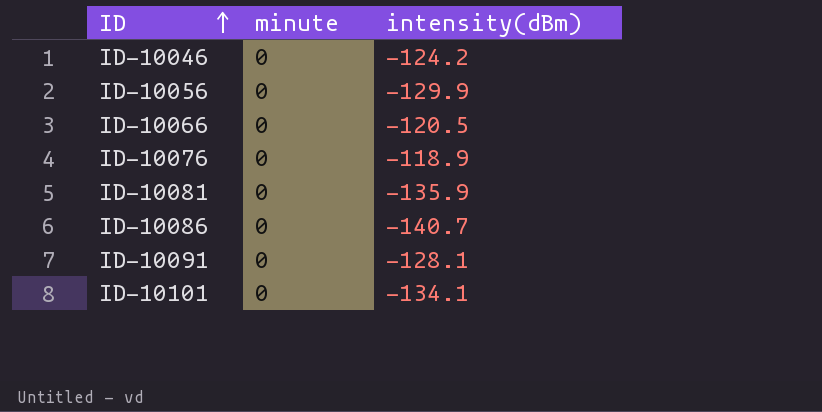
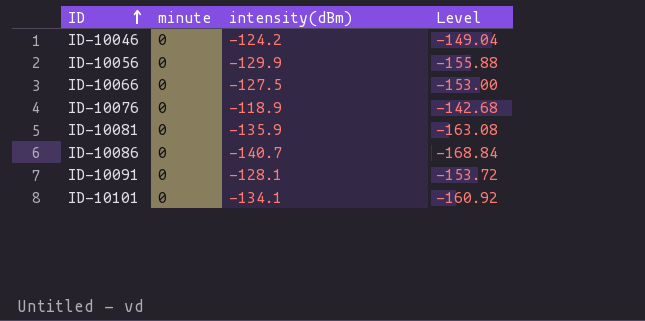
column Level | formula: none -> [intensity(dBm)] * 1.2
ID-10066 | intensity(dBm): -120.5 -> -127.5

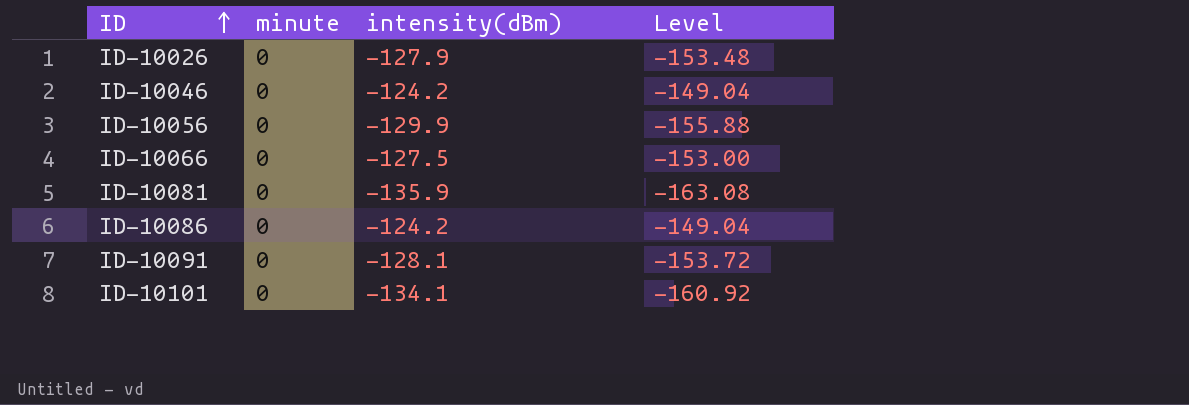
row ID-10076: 0 | -118.9 | -142.68 -> none
row ID-10026: none -> 0 | -127.9 | -153.48
ID-10086 | intensity(dBm): -140.7 -> -124.2
ID-10086 | Level: -168.84 -> -149.04

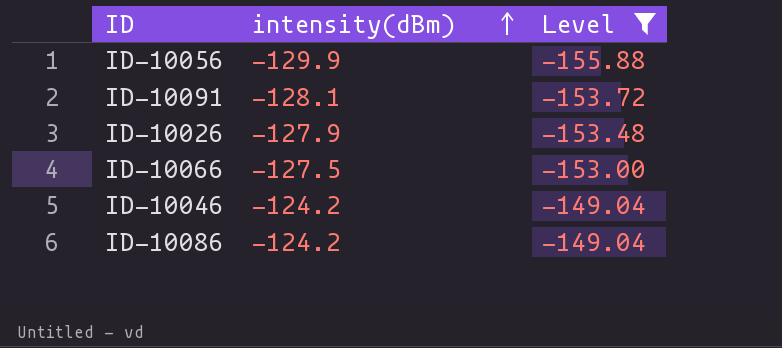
filter: none -> Level >= -155.88
row order: ID ascending -> intensity(dBm) ascending
column minute | position: 2 -> none

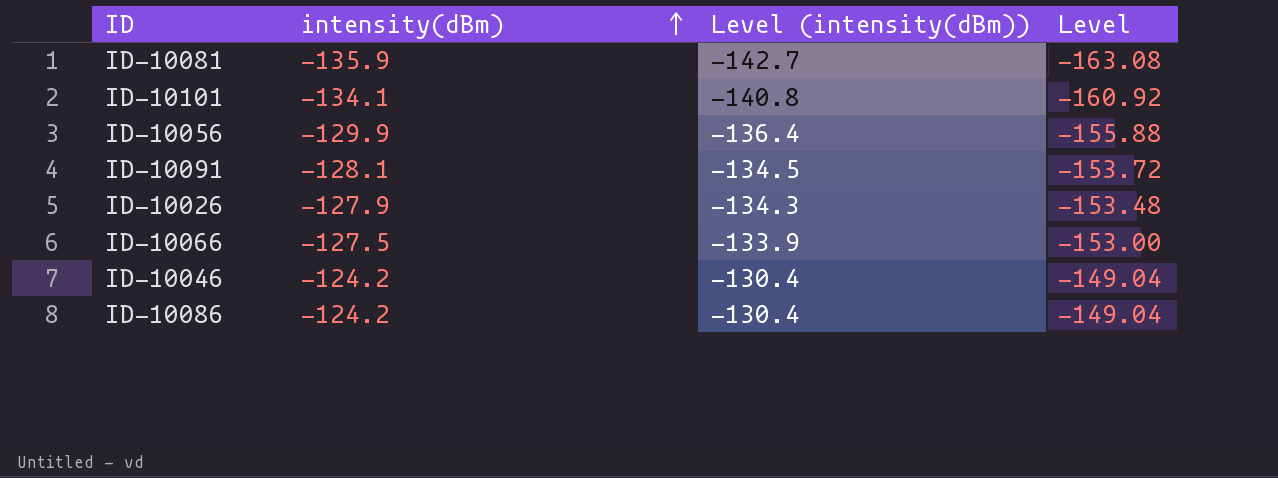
filter: Level >= -155.88 -> none
column Level (intensity(dBm)) | formula: none -> [intensity(dBm)] * 1.05

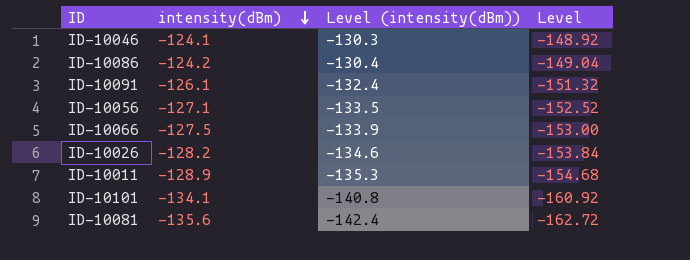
row order: intensity(dBm) ascending -> intensity(dBm) descending
ID-10046 | intensity(dBm): -124.2 -> -124.1
ID-10046 | Level (intensity(dBm)): -130.4 -> -130.3
ID-10046 | Level: -149.04 -> -148.92
ID-10091 | intensity(dBm): -128.1 -> -126.1
ID-10091 | Level (intensity(dBm)): -134.5 -> -132.4
ID-10091 | Level: -153.72 -> -151.32
ID-10056 | intensity(dBm): -129.9 -> -127.1
ID-10056 | Level (intensity(dBm)): -136.4 -> -133.5
ID-10056 | Level: -155.88 -> -152.52
ID-10026 | intensity(dBm): -127.9 -> -128.2
ID-10026 | Level (intensity(dBm)): -134.3 -> -134.6
ID-10026 | Level: -153.48 -> -153.84
row ID-10011: none -> -128.9 | -135.3 | -154.68
ID-10081 | intensity(dBm): -135.9 -> -135.6
ID-10081 | Level (intensity(dBm)): -142.7 -> -142.4
ID-10081 | Level: -163.08 -> -162.72

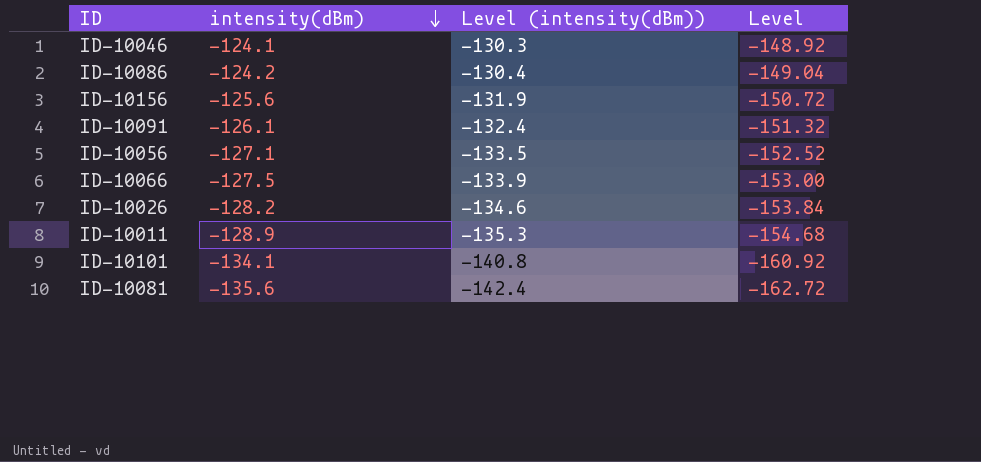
row ID-10156: none -> -125.6 | -131.9 | -150.72

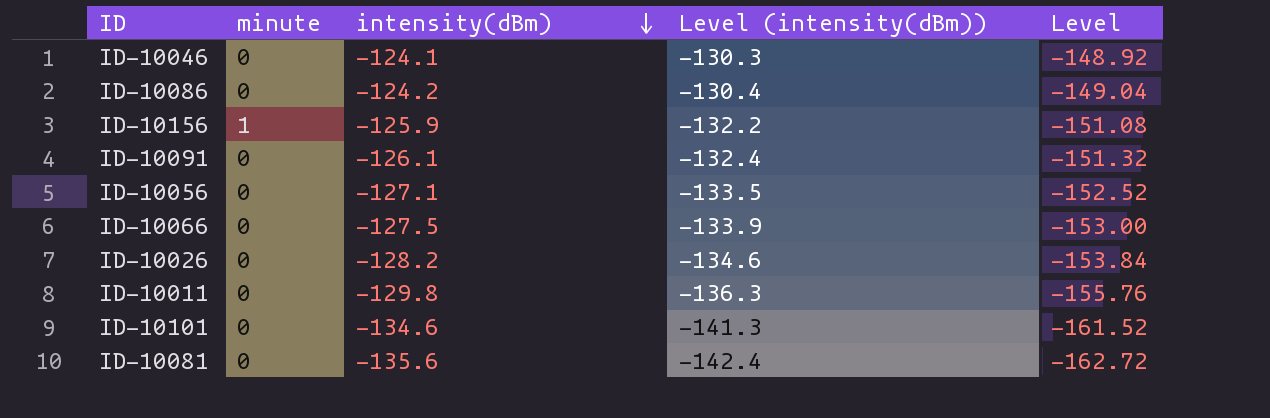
column minute | position: none -> 2
ID-10156 | intensity(dBm): -125.6 -> -125.9
ID-10156 | Level (intensity(dBm)): -131.9 -> -132.2
ID-10156 | Level: -150.72 -> -151.08
ID-10011 | intensity(dBm): -128.9 -> -129.8
ID-10011 | Level (intensity(dBm)): -135.3 -> -136.3
ID-10011 | Level: -154.68 -> -155.76
ID-10101 | intensity(dBm): -134.1 -> -134.6
ID-10101 | Level (intensity(dBm)): -140.8 -> -141.3
ID-10101 | Level: -160.92 -> -161.52

